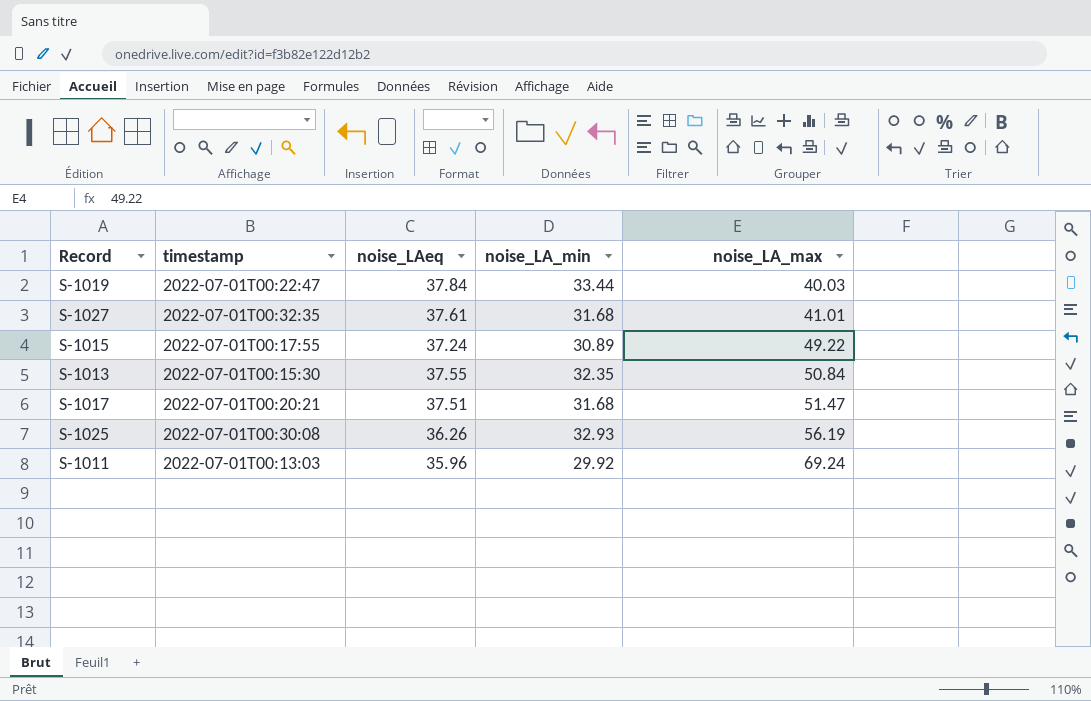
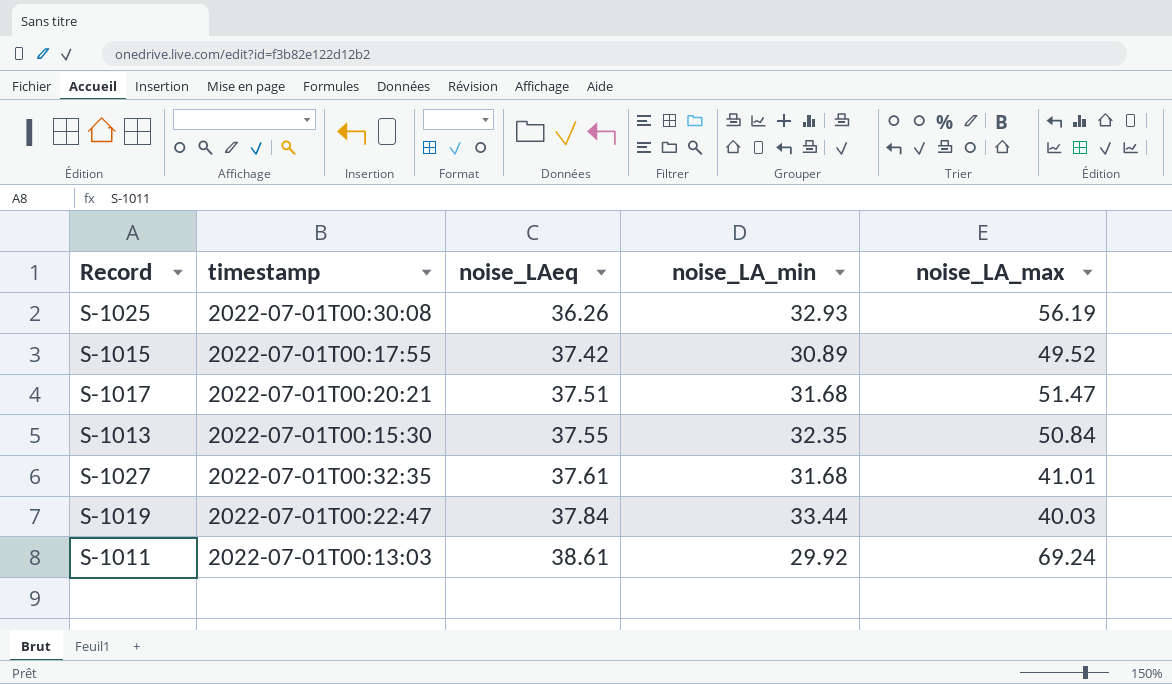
row order: noise_LA_max ascending -> noise_LAeq ascending
S-1015 | noise_LAeq: 37.24 -> 37.42
S-1015 | noise_LA_max: 49.22 -> 49.52
S-1011 | noise_LAeq: 35.96 -> 38.61

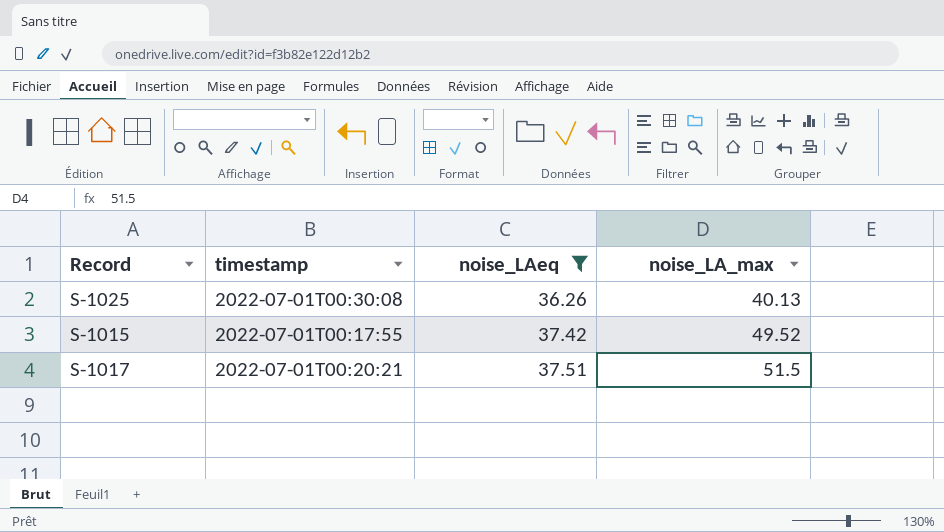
filter: none -> noise_LAeq <= 37.51
column noise_LA_min | position: 4 -> none
S-1025 | noise_LA_max: 56.19 -> 40.13
S-1017 | noise_LA_max: 51.47 -> 51.5

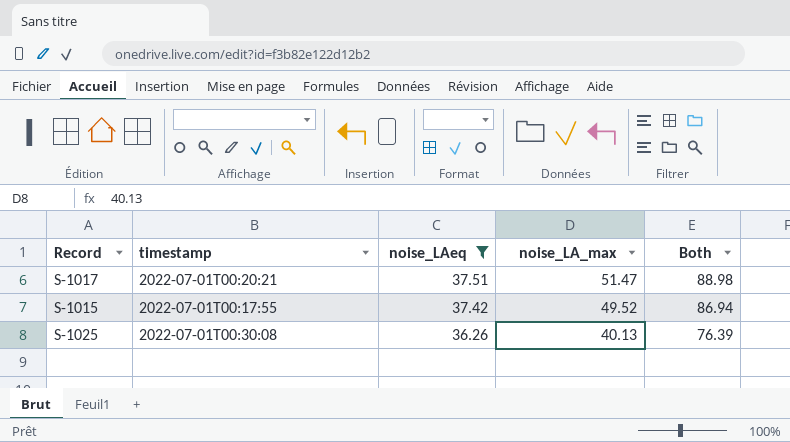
row order: noise_LAeq ascending -> noise_LAeq descending
column Both | formula: none -> [noise_LAeq] + [noise_LA_max]
S-1017 | noise_LA_max: 51.5 -> 51.47

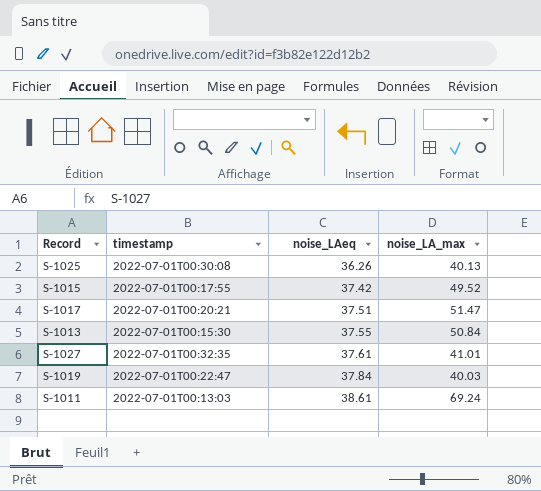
filter: noise_LAeq <= 37.51 -> none
row order: noise_LAeq descending -> noise_LAeq ascending
column Both | formula: [noise_LAeq] + [noise_LA_max] -> none

